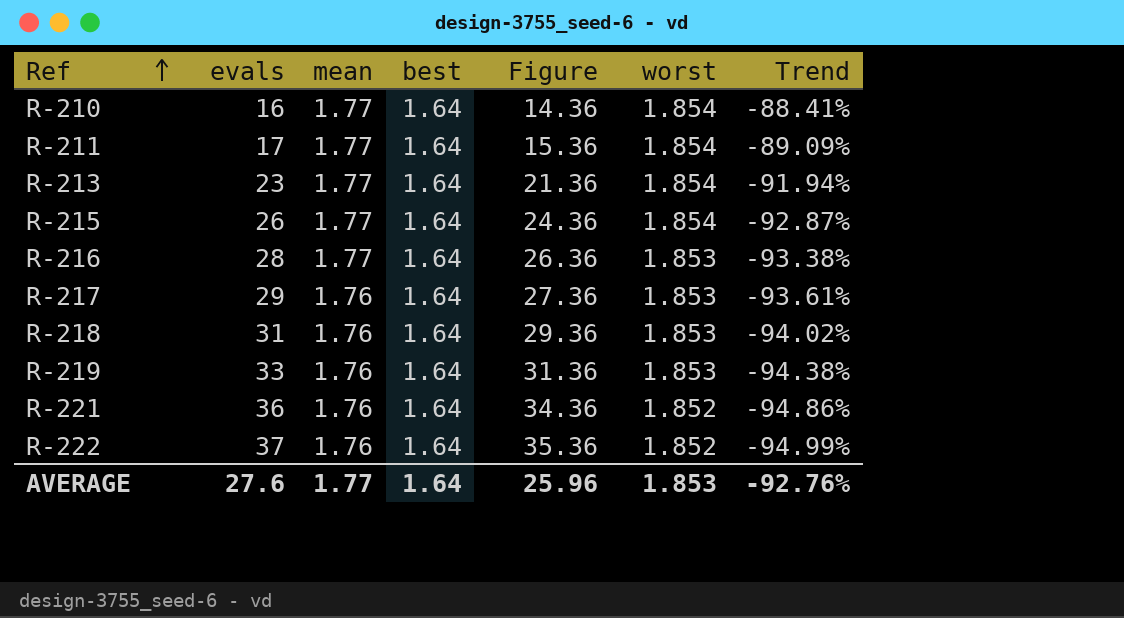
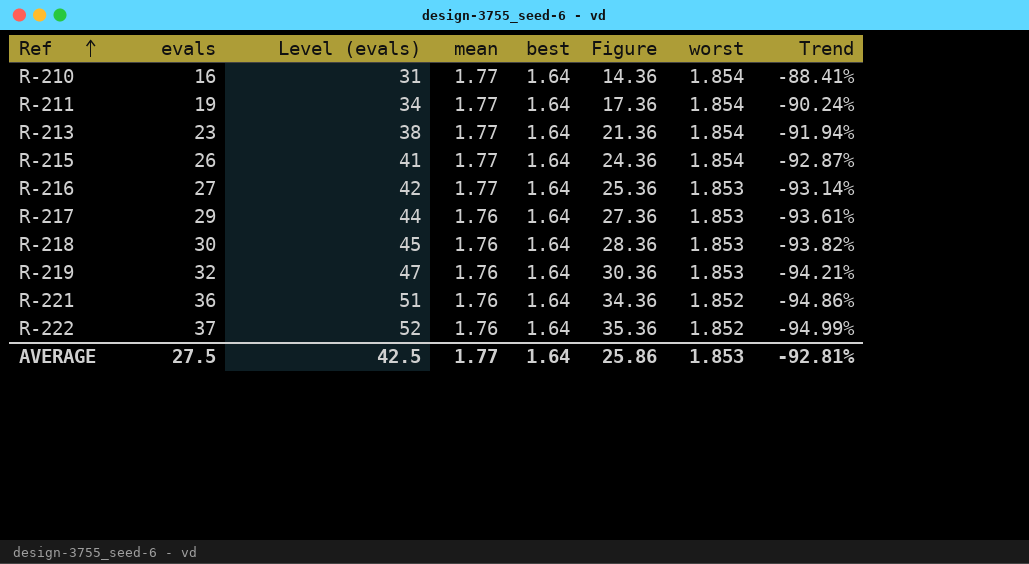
column Level (evals) | formula: none -> [evals] + 15
R-211 | evals: 17 -> 19
R-211 | Figure: 15.36 -> 17.36
R-211 | Trend: -89.09% -> -90.24%
R-216 | evals: 28 -> 27
R-216 | Figure: 26.36 -> 25.36
R-216 | Trend: -93.38% -> -93.14%
R-218 | evals: 31 -> 30
R-218 | Figure: 29.36 -> 28.36
R-218 | Trend: -94.02% -> -93.82%
R-219 | evals: 33 -> 32
R-219 | Figure: 31.36 -> 30.36
R-219 | Trend: -94.38% -> -94.21%
AVERAGE | evals: 27.6 -> 27.5
AVERAGE | Figure: 25.96 -> 25.86
AVERAGE | Trend: -92.76% -> -92.81%

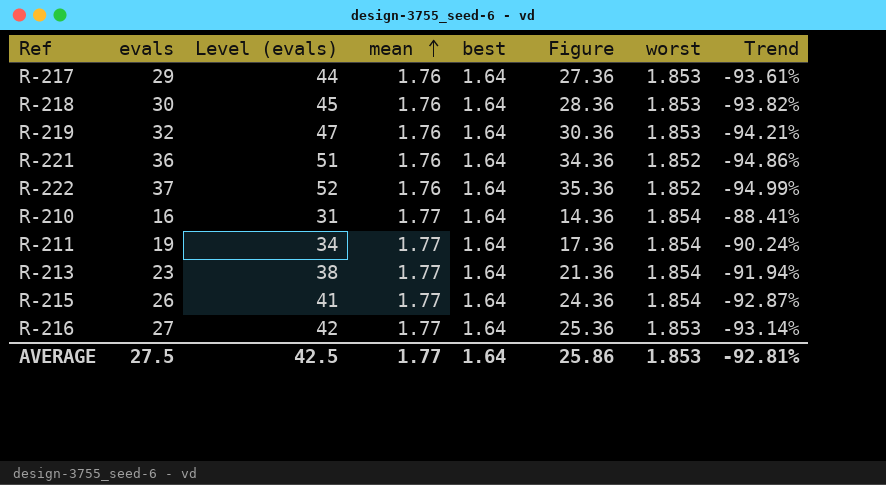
row order: Ref ascending -> mean ascending

